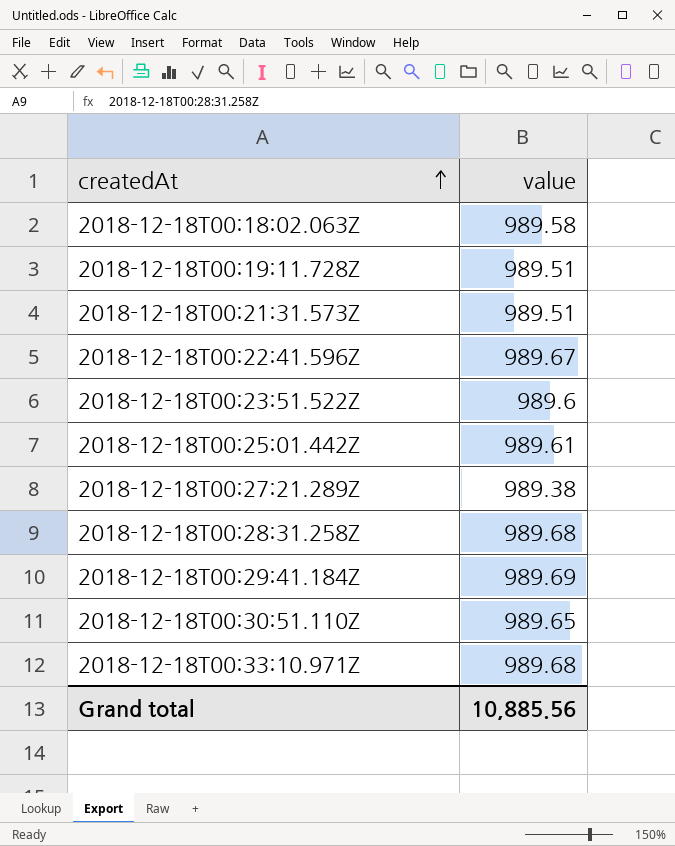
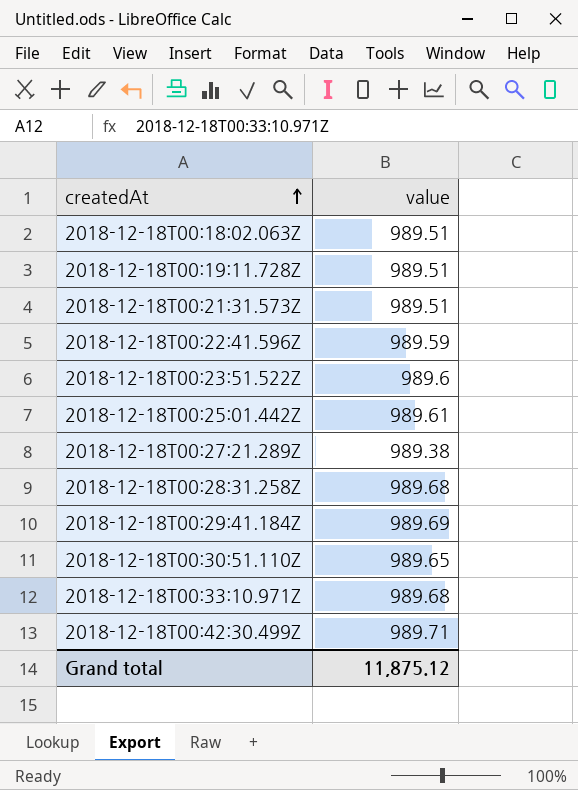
2018-12-18T00:18:02.063Z | value: 989.58 -> 989.51
2018-12-18T00:22:41.596Z | value: 989.67 -> 989.59
row 2018-12-18T00:42:30.499Z: none -> 989.71
Grand total | value: 10,885.56 -> 11,875.12

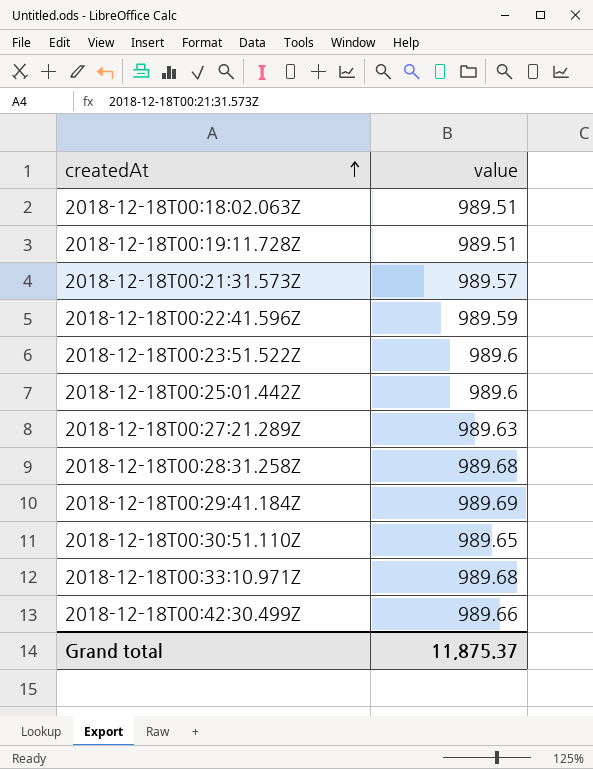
2018-12-18T00:21:31.573Z | value: 989.51 -> 989.57
2018-12-18T00:25:01.442Z | value: 989.61 -> 989.6
2018-12-18T00:27:21.289Z | value: 989.38 -> 989.63
2018-12-18T00:42:30.499Z | value: 989.71 -> 989.66
Grand total | value: 11,875.12 -> 11,875.37

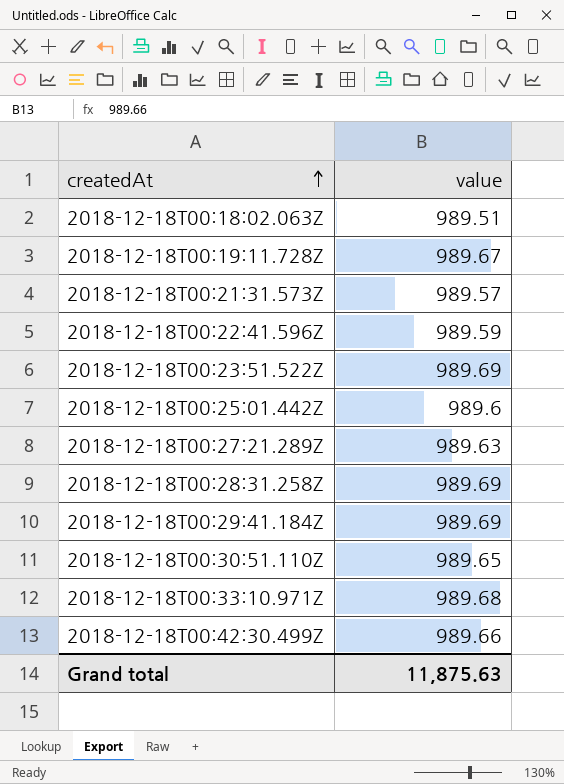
2018-12-18T00:19:11.728Z | value: 989.51 -> 989.67
2018-12-18T00:23:51.522Z | value: 989.6 -> 989.69
2018-12-18T00:28:31.258Z | value: 989.68 -> 989.69
Grand total | value: 11,875.37 -> 11,875.63

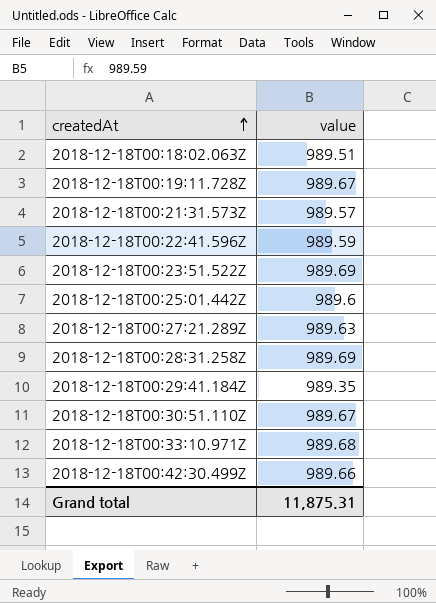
2018-12-18T00:29:41.184Z | value: 989.69 -> 989.35
2018-12-18T00:30:51.110Z | value: 989.65 -> 989.67
Grand total | value: 11,875.63 -> 11,875.31

